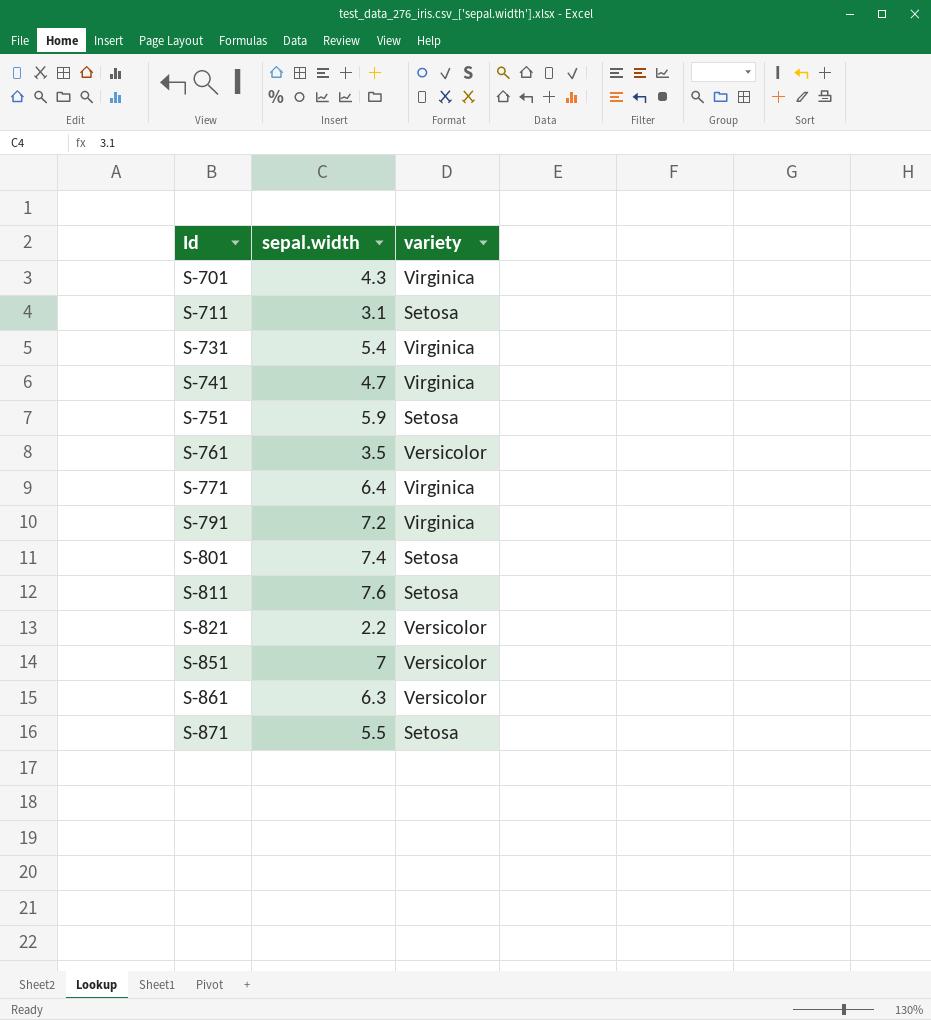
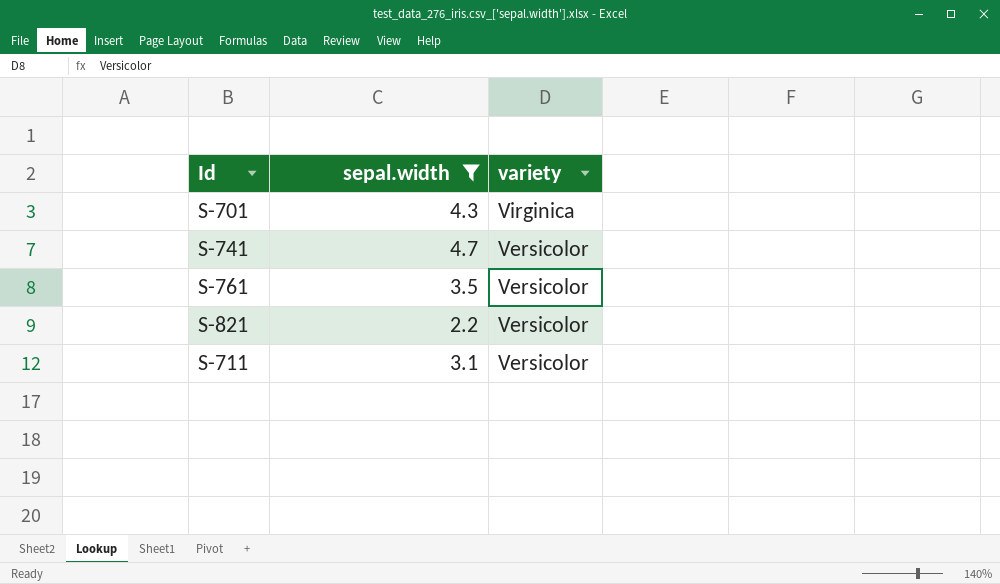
filter: none -> sepal.width <= 4.7
row order: Id ascending -> variety descending
S-741 | variety: Virginica -> Versicolor
S-711 | variety: Setosa -> Versicolor

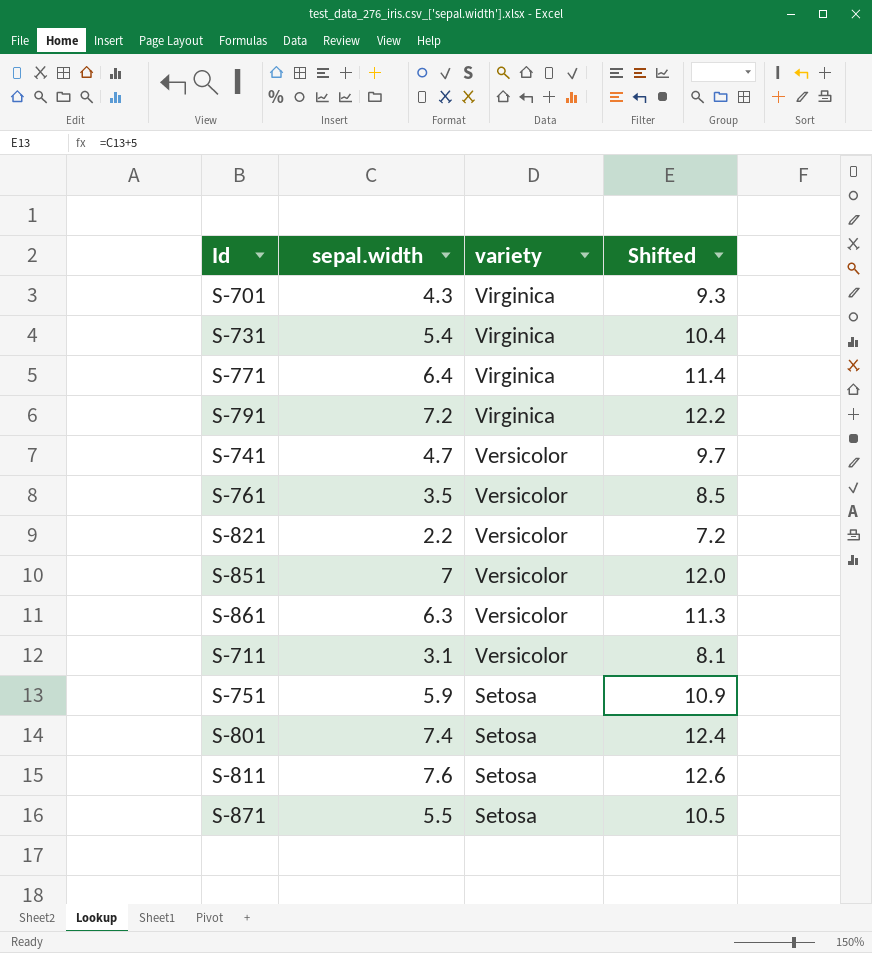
filter: sepal.width <= 4.7 -> none
column Shifted | formula: none -> [sepal.width] + 5

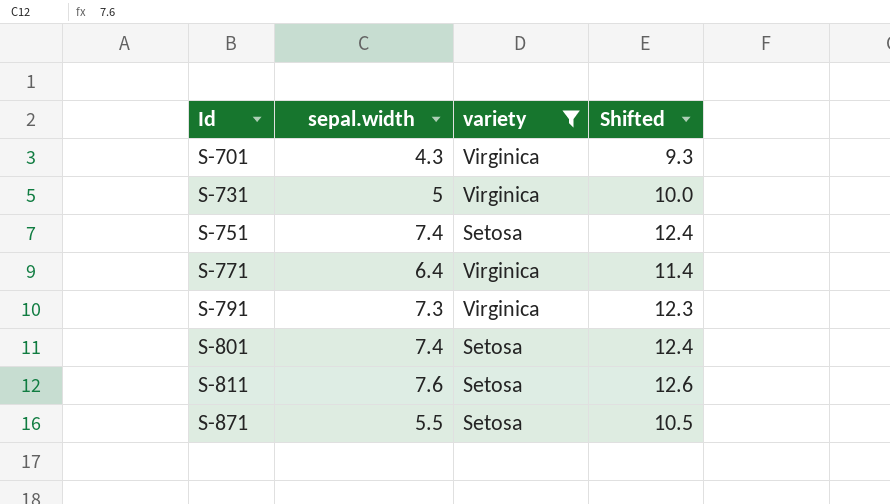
filter: none -> variety != Versicolor
row order: variety descending -> Id ascending
S-731 | sepal.width: 5.4 -> 5
S-731 | Shifted: 10.4 -> 10.0
S-751 | sepal.width: 5.9 -> 7.4
S-751 | Shifted: 10.9 -> 12.4
S-791 | sepal.width: 7.2 -> 7.3
S-791 | Shifted: 12.2 -> 12.3

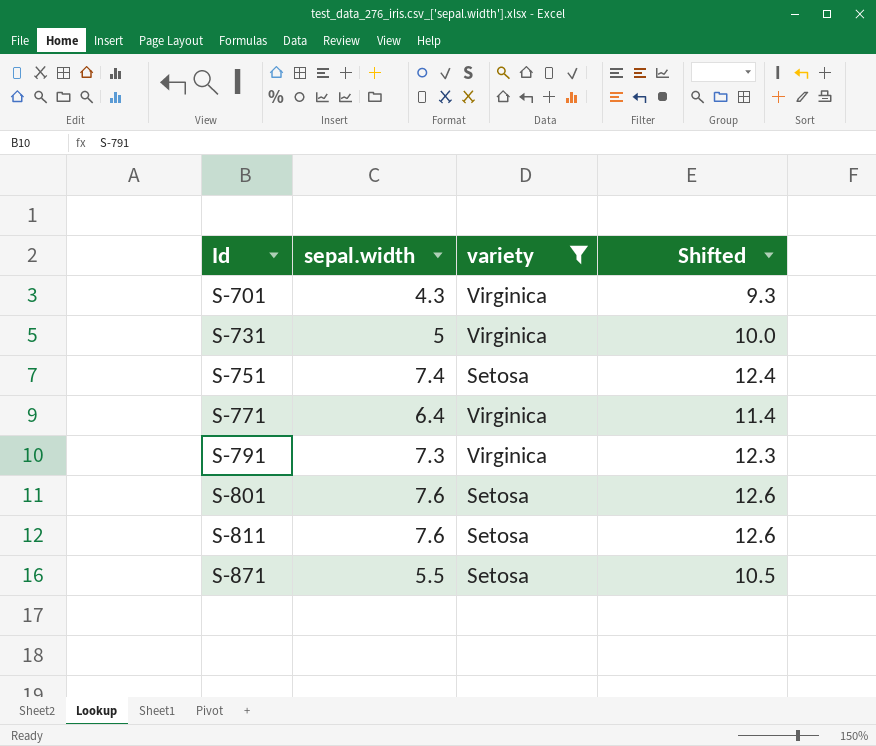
S-801 | sepal.width: 7.4 -> 7.6
S-801 | Shifted: 12.4 -> 12.6

